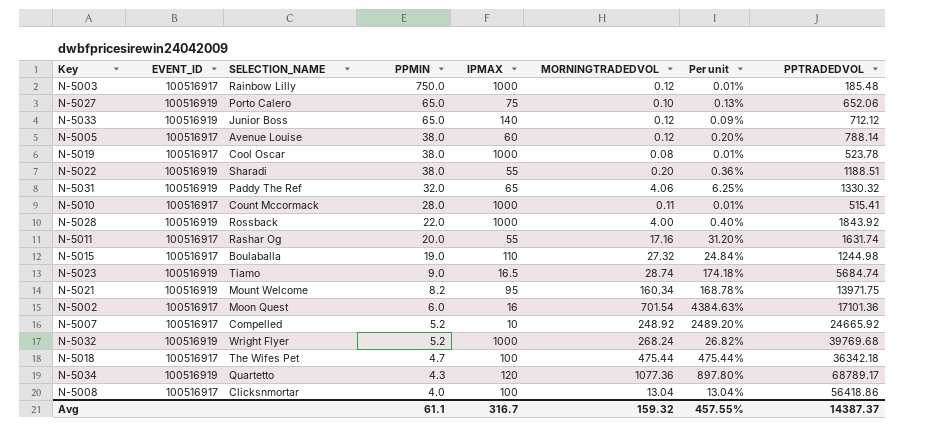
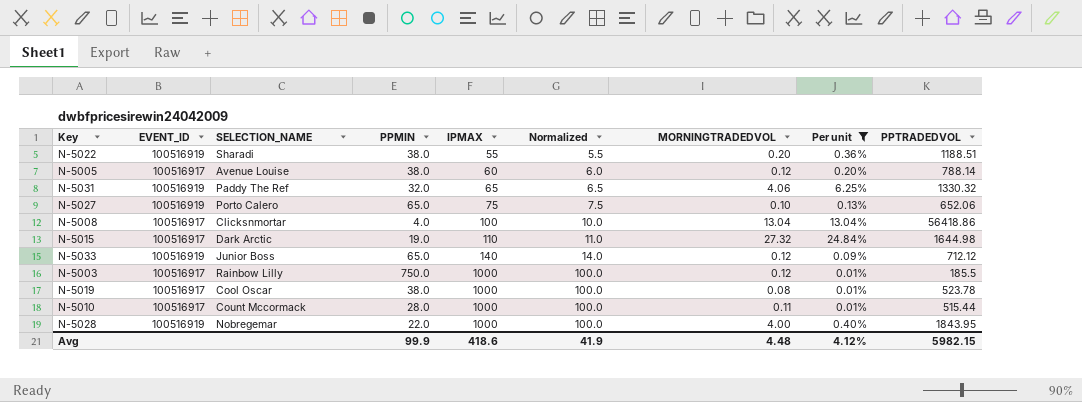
filter: none -> Per unit <= 24.84%
row order: PPMIN descending -> IPMAX ascending
column Normalized | formula: none -> [IPMAX] * 0.1
N-5015 | SELECTION_NAME: Boulaballa -> Dark Arctic
N-5015 | PPTRADEDVOL: 1244.98 -> 1644.98
N-5003 | PPTRADEDVOL: 185.48 -> 185.5
N-5010 | PPTRADEDVOL: 515.41 -> 515.44
N-5028 | SELECTION_NAME: Rossback -> Nobregemar
N-5028 | PPTRADEDVOL: 1843.92 -> 1843.95
Avg | PPMIN: 61.1 -> 99.9
Avg | IPMAX: 316.7 -> 418.6
Avg | MORNINGTRADEDVOL: 159.32 -> 4.48
Avg | Per unit: 457.55% -> 4.12%
Avg | PPTRADEDVOL: 14387.37 -> 5982.15

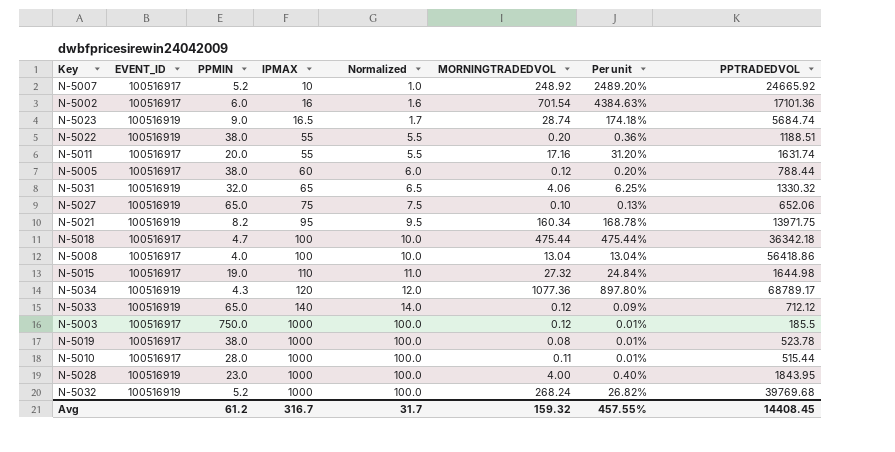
filter: Per unit <= 24.84% -> none
column SELECTION_NAME | position: 3 -> none
N-5005 | PPTRADEDVOL: 788.14 -> 788.44
N-5028 | PPMIN: 22.0 -> 23.0
Avg | PPMIN: 99.9 -> 61.2
Avg | IPMAX: 418.6 -> 316.7
Avg | Normalized: 41.9 -> 31.7
Avg | MORNINGTRADEDVOL: 4.48 -> 159.32
Avg | Per unit: 4.12% -> 457.55%
Avg | PPTRADEDVOL: 5982.15 -> 14408.45

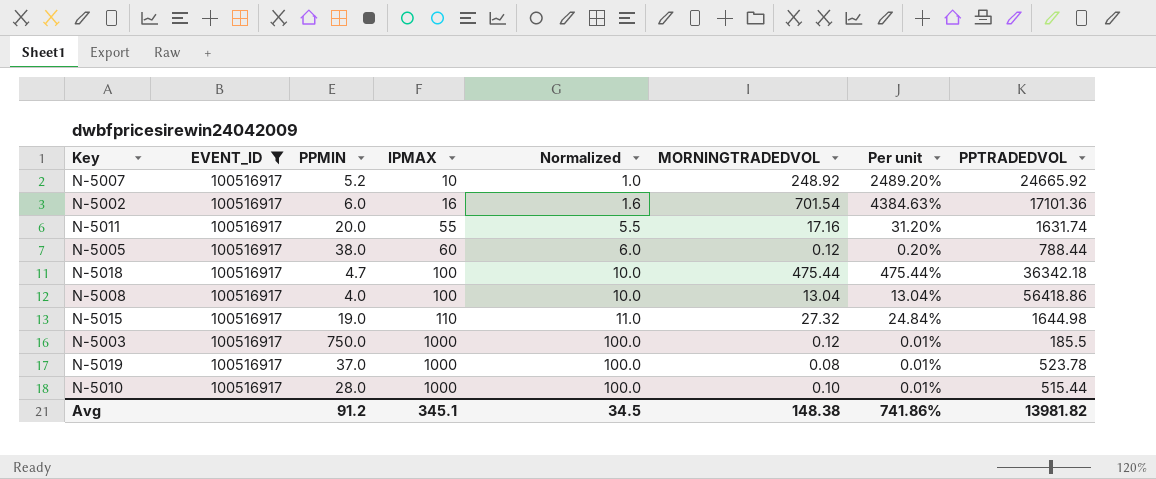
filter: none -> EVENT_ID = 100516917
N-5019 | PPMIN: 38.0 -> 37.0
N-5010 | MORNINGTRADEDVOL: 0.11 -> 0.10
Avg | PPMIN: 61.2 -> 91.2
Avg | IPMAX: 316.7 -> 345.1
Avg | Normalized: 31.7 -> 34.5
Avg | MORNINGTRADEDVOL: 159.32 -> 148.38
Avg | Per unit: 457.55% -> 741.86%
Avg | PPTRADEDVOL: 14408.45 -> 13981.82

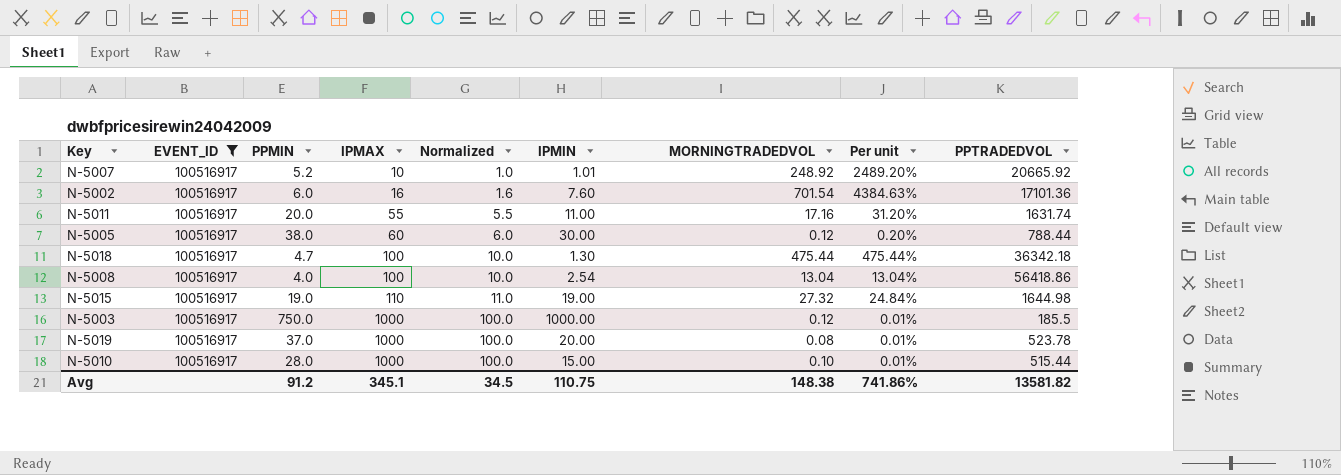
column IPMIN | position: none -> 6
N-5007 | PPTRADEDVOL: 24665.92 -> 20665.92
Avg | PPTRADEDVOL: 13981.82 -> 13581.82

